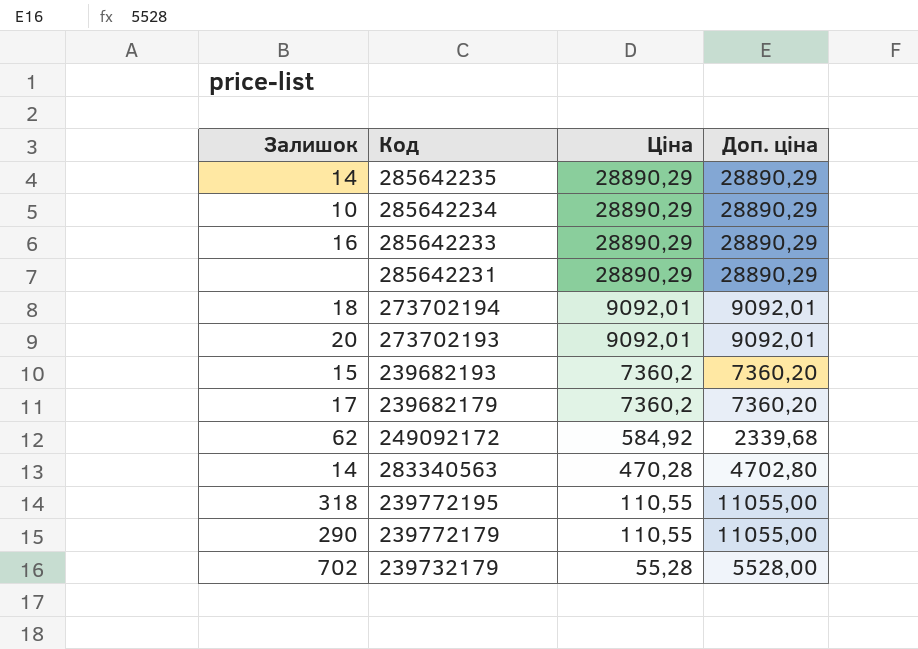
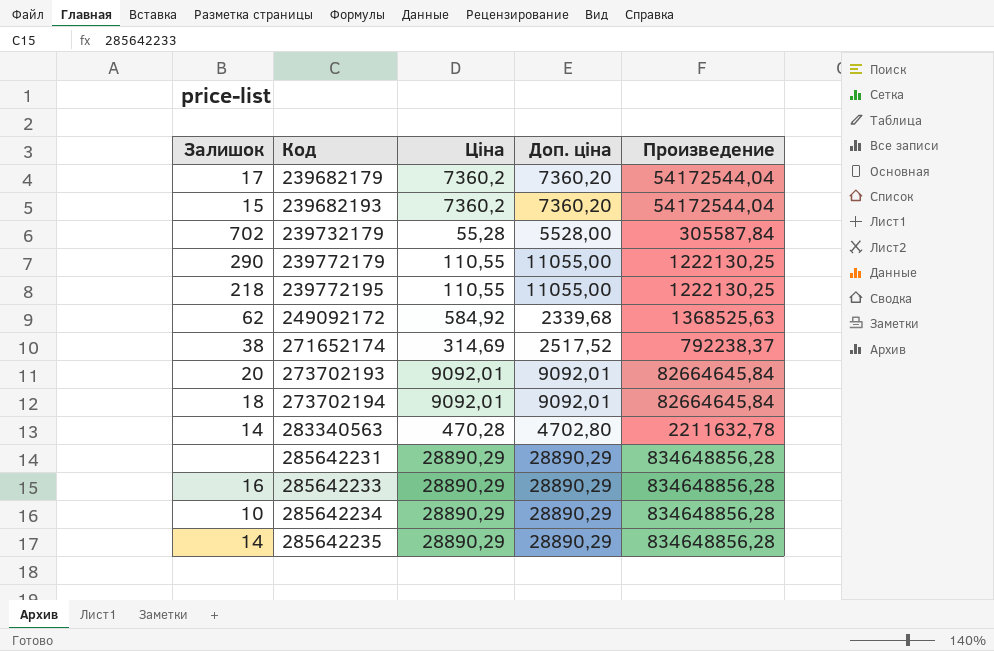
row order: Ціна descending -> Код ascending
column Произведение | formula: none -> [Ціна] * [Доп. ціна]
239772195 | Залишок: 318 -> 218
row 271652174: none -> 38 | 314,69 | 2517,52 | 792238,37

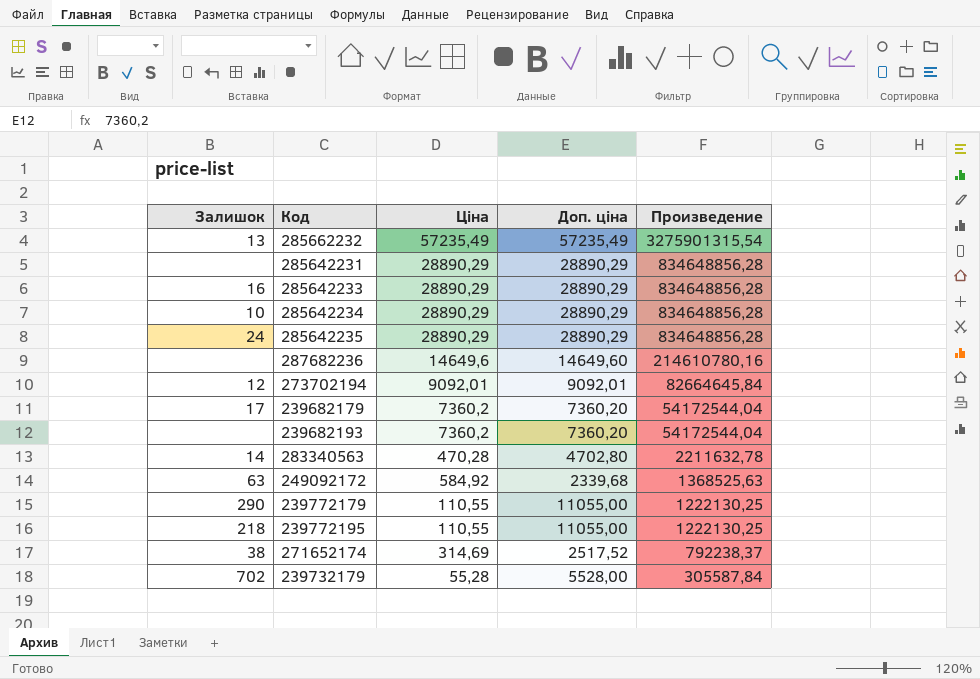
row order: Код ascending -> Произведение descending
row 273702193: 20 | 9092,01 | 9092,01 | 82664645,84 -> none
row 285662232: none -> 13 | 57235,49 | 57235,49 | 3275901315,54
285642235 | Залишок: 14 -> 24
row 287682236: none -> none | 14649,6 | 14649,60 | 214610780,16
273702194 | Залишок: 18 -> 12
239682193 | Залишок: 15 -> none
249092172 | Залишок: 62 -> 63

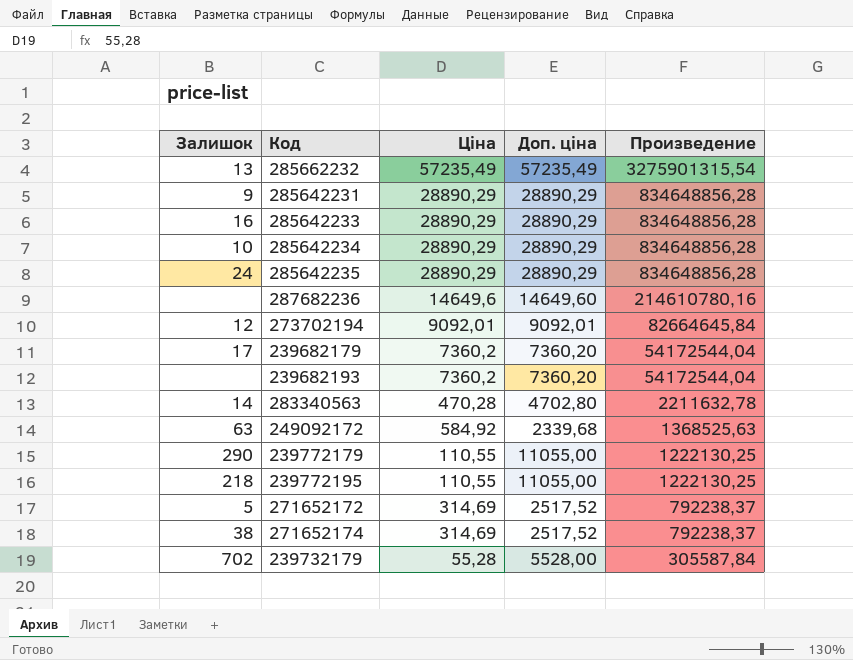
285642231 | Залишок: none -> 9
row 271652172: none -> 5 | 314,69 | 2517,52 | 792238,37

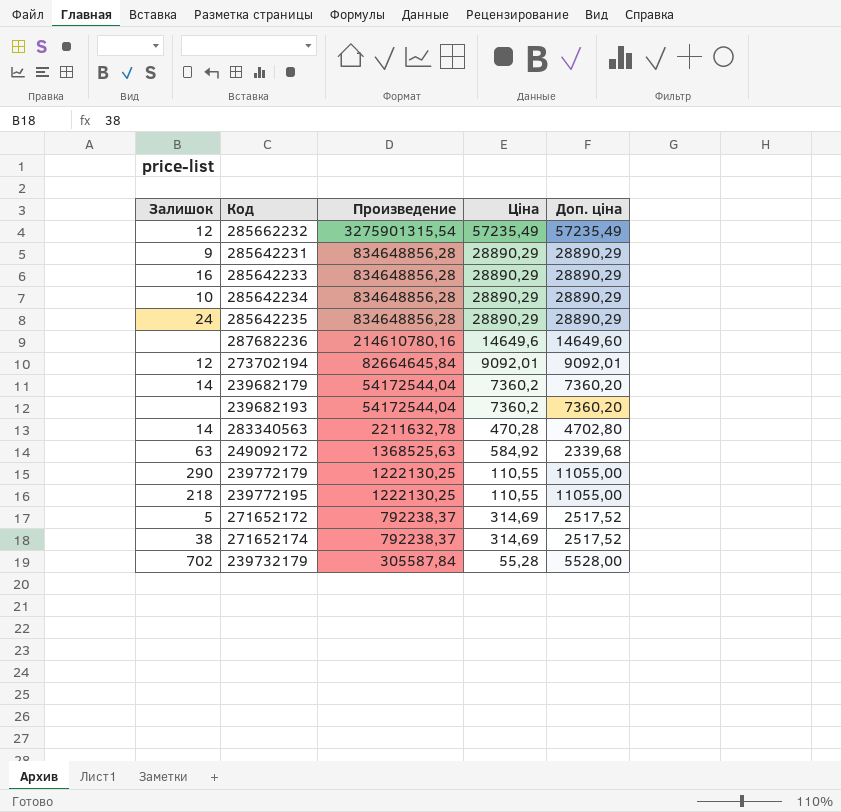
column Произведение | position: 5 -> 3
285662232 | Залишок: 13 -> 12
239682179 | Залишок: 17 -> 14

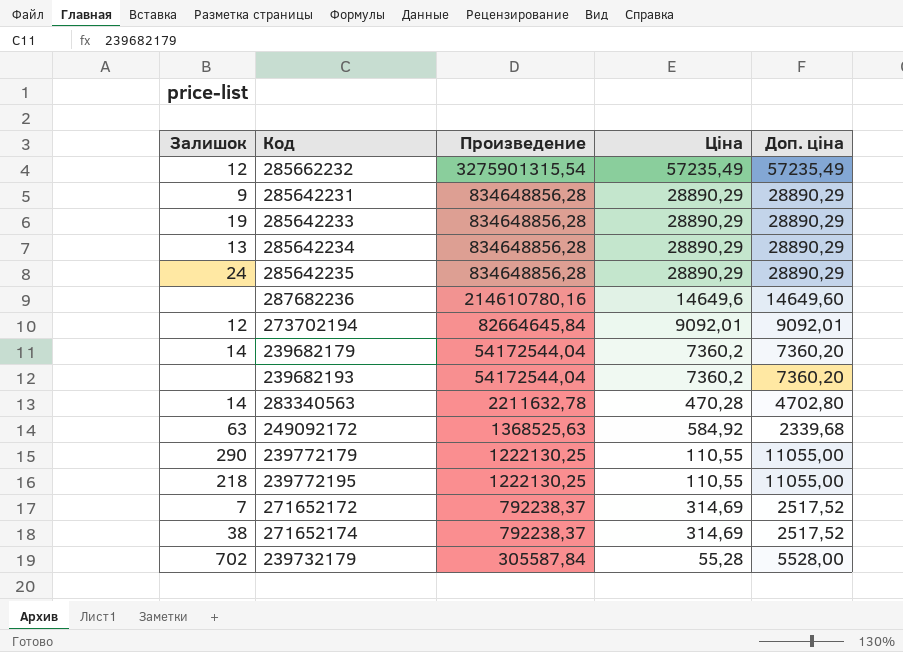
285642233 | Залишок: 16 -> 19
285642234 | Залишок: 10 -> 13
271652172 | Залишок: 5 -> 7

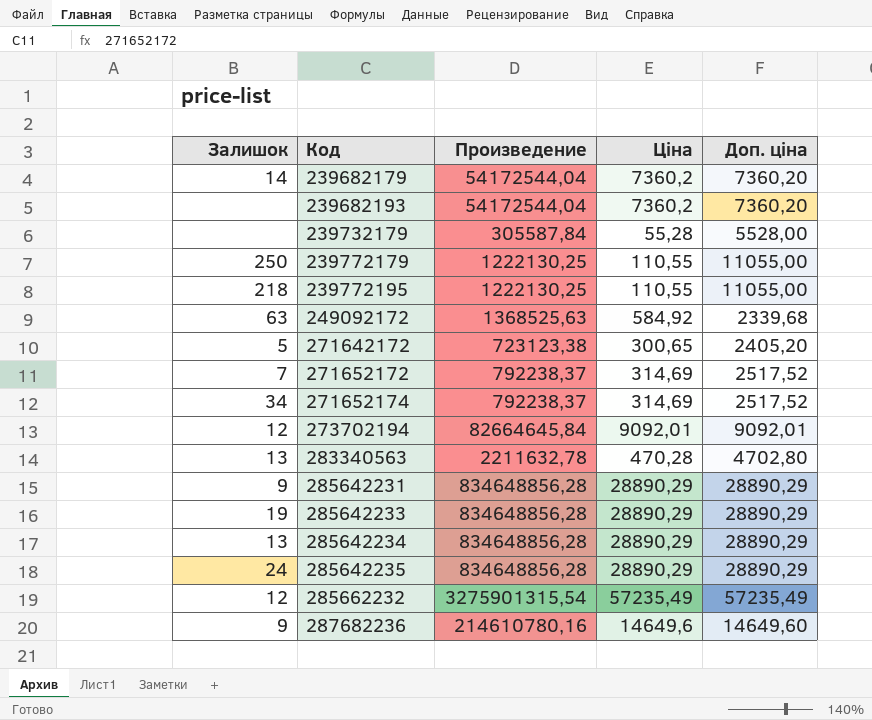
row order: Произведение descending -> Код ascending
239732179 | Залишок: 702 -> none
239772179 | Залишок: 290 -> 250
row 271642172: none -> 5 | 723123,38 | 300,65 | 2405,20
271652174 | Залишок: 38 -> 34
283340563 | Залишок: 14 -> 13
287682236 | Залишок: none -> 9

